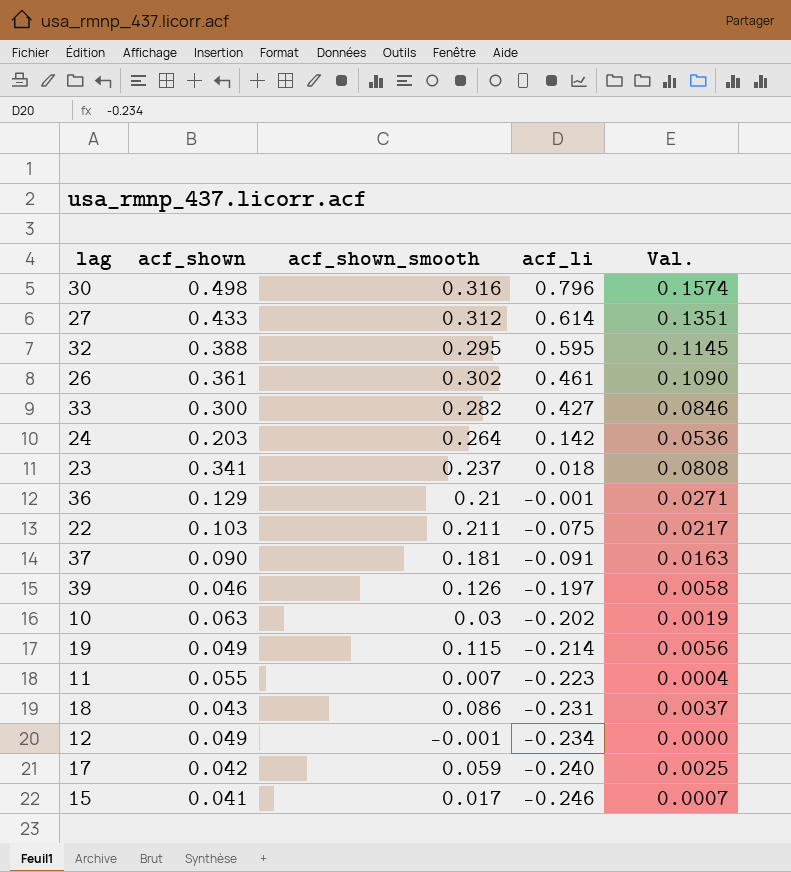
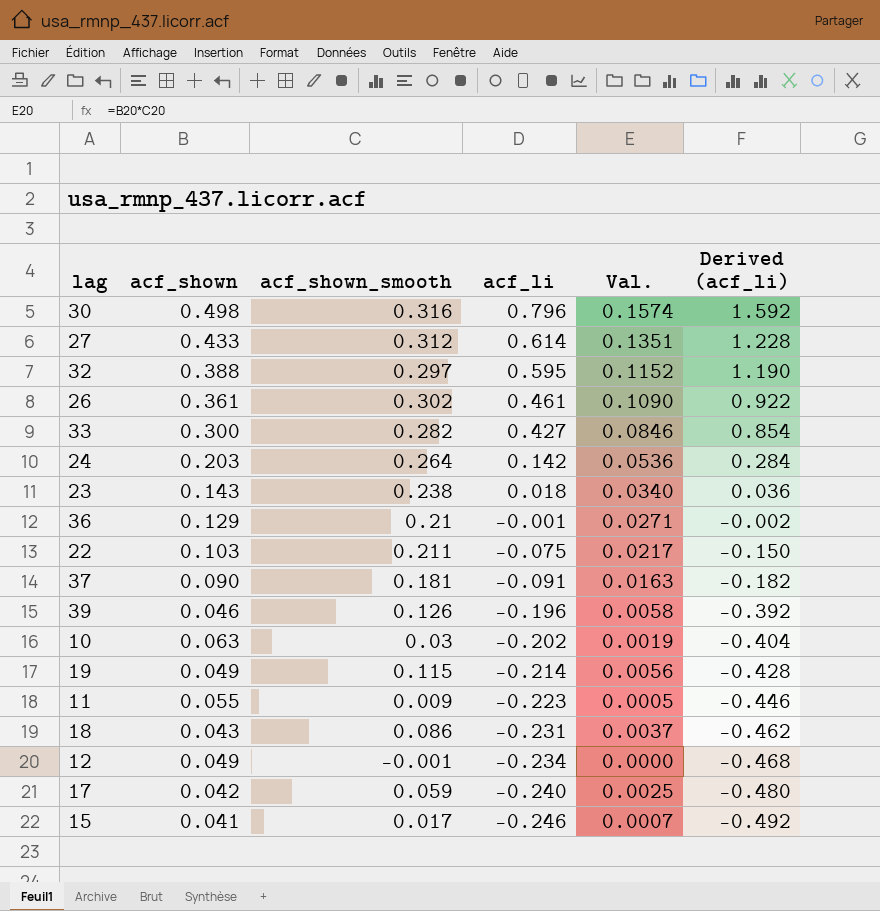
column Derived (acf_li) | formula: none -> [acf_li] * 2
32 | acf_shown_smooth: 0.295 -> 0.297
32 | Val.: 0.1145 -> 0.1152
23 | acf_shown: 0.341 -> 0.143
23 | acf_shown_smooth: 0.237 -> 0.238
23 | Val.: 0.0808 -> 0.0340
39 | acf_li: -0.197 -> -0.196
11 | acf_shown_smooth: 0.007 -> 0.009
11 | Val.: 0.0004 -> 0.0005

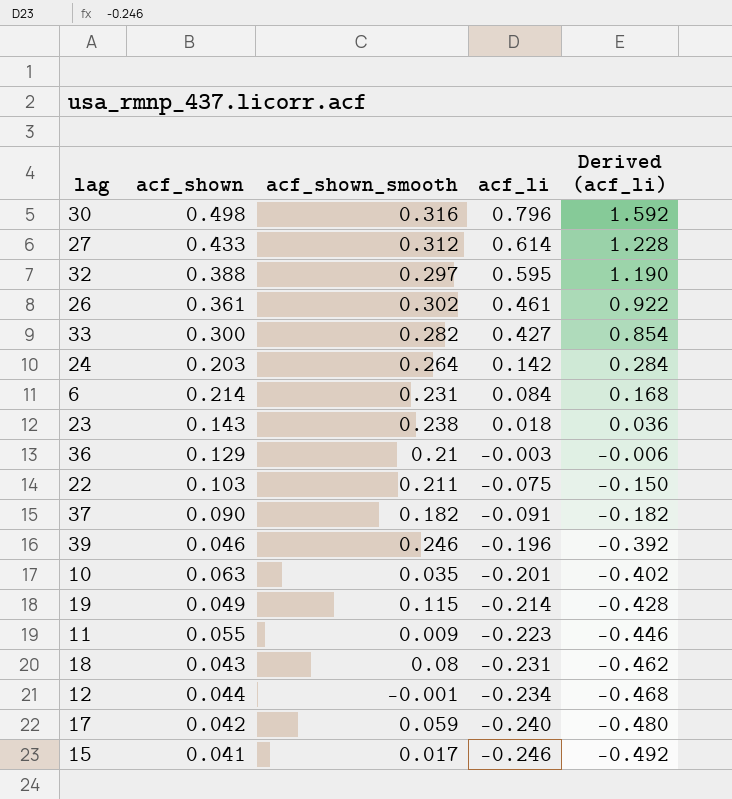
column Val. | formula: [acf_shown] * [acf_shown_smooth] -> none
row 6: none -> 0.214 | 0.231 | 0.084 | 0.168
36 | acf_li: -0.001 -> -0.003
36 | Derived (acf_li): -0.002 -> -0.006
37 | acf_shown_smooth: 0.181 -> 0.182
39 | acf_shown_smooth: 0.126 -> 0.246
10 | acf_shown_smooth: 0.03 -> 0.035
10 | acf_li: -0.202 -> -0.201
10 | Derived (acf_li): -0.404 -> -0.402
18 | acf_shown_smooth: 0.086 -> 0.08
12 | acf_shown: 0.049 -> 0.044

